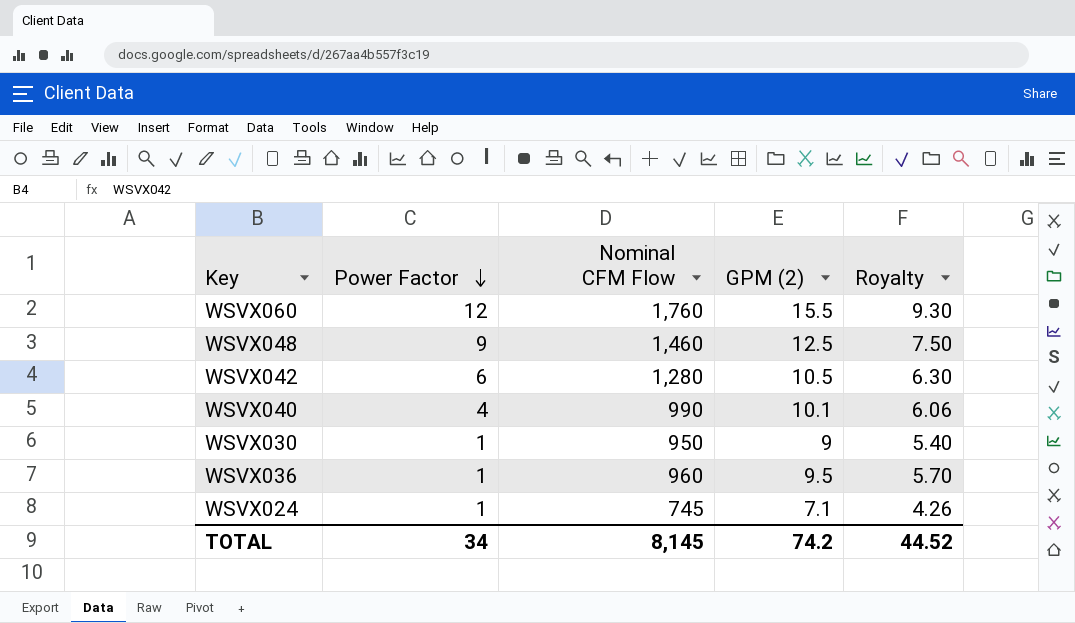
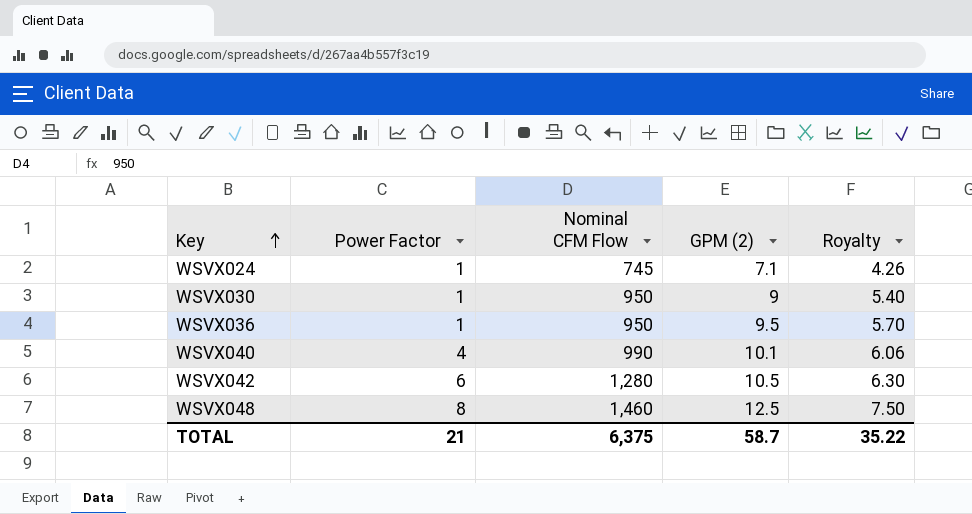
row order: Power Factor descending -> Key ascending
row WSVX060: 12 | 1,760 | 15.5 | 9.30 -> none
WSVX036 | Nominal CFM Flow: 960 -> 950
WSVX048 | Power Factor: 9 -> 8
TOTAL | Power Factor: 34 -> 21
TOTAL | Nominal CFM Flow: 8,145 -> 6,375
TOTAL | GPM (2): 74.2 -> 58.7
TOTAL | Royalty: 44.52 -> 35.22

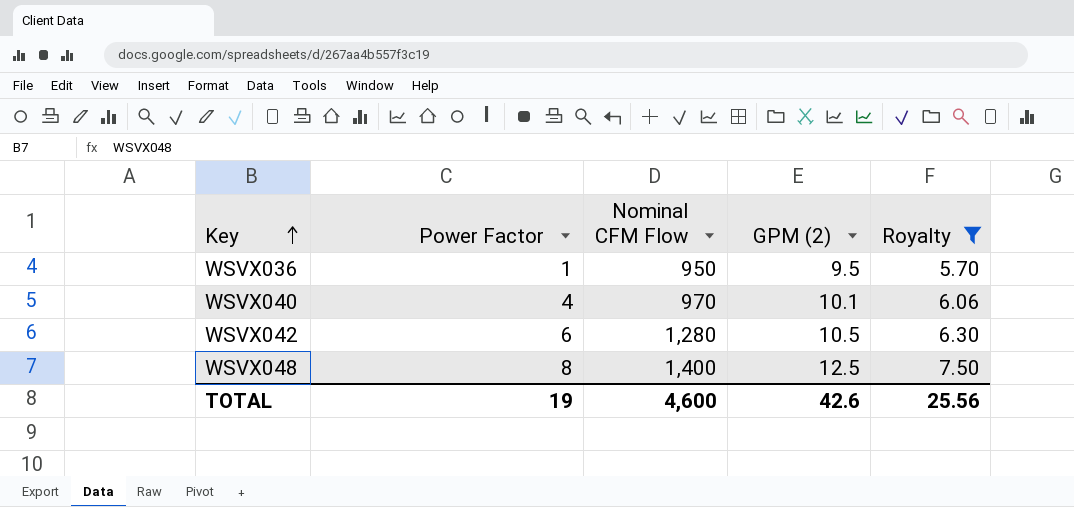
filter: none -> Royalty >= 5.70
WSVX040 | Nominal CFM Flow: 990 -> 970
WSVX048 | Nominal CFM Flow: 1,460 -> 1,400
TOTAL | Power Factor: 21 -> 19
TOTAL | Nominal CFM Flow: 6,375 -> 4,600
TOTAL | GPM (2): 58.7 -> 42.6
TOTAL | Royalty: 35.22 -> 25.56

